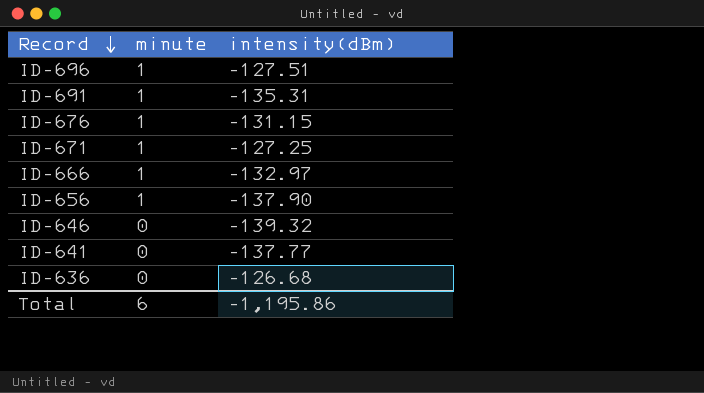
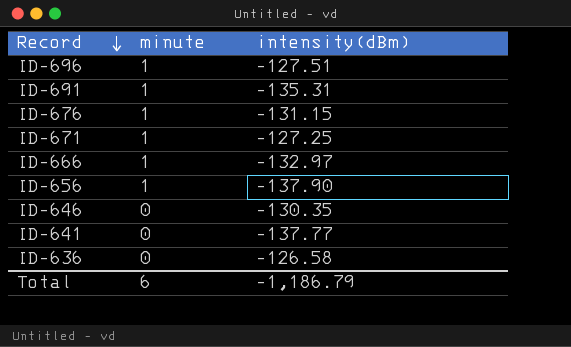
ID-646 | intensity(dBm): -139.32 -> -130.35
ID-636 | intensity(dBm): -126.68 -> -126.58
Total | intensity(dBm): -1,195.86 -> -1,186.79

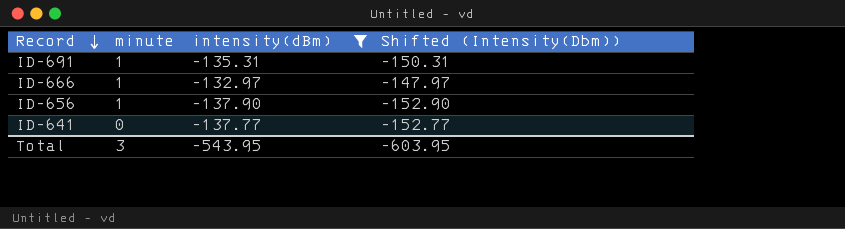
filter: none -> intensity(dBm) <= -132.97
column Shifted (Intensity(Dbm)) | formula: none -> [intensity(dBm)] - 15
Total | minute: 6 -> 3
Total | intensity(dBm): -1,186.79 -> -543.95

